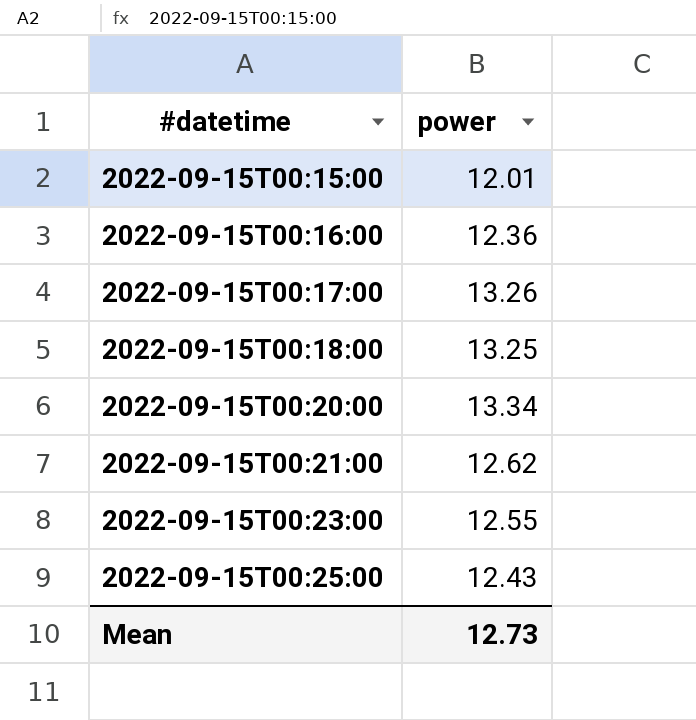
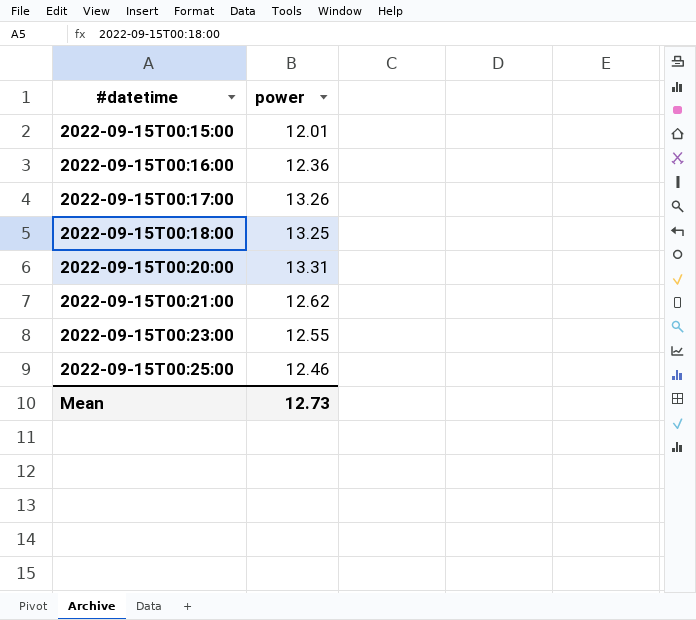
2022-09-15T00:20:00 | power: 13.34 -> 13.31
2022-09-15T00:25:00 | power: 12.43 -> 12.46

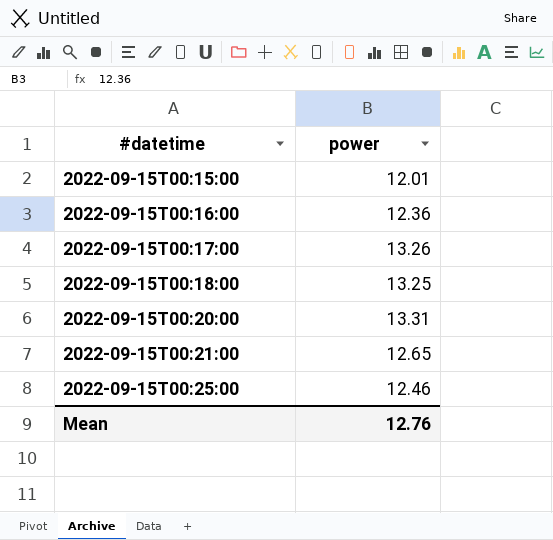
row 2022-09-15T00:23:00: 12.55 -> none
2022-09-15T00:21:00 | power: 12.62 -> 12.65
Mean | power: 12.73 -> 12.76

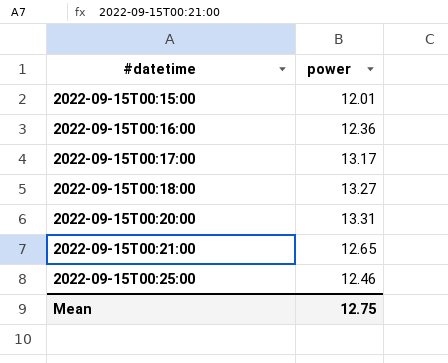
2022-09-15T00:17:00 | power: 13.26 -> 13.17
2022-09-15T00:18:00 | power: 13.25 -> 13.27
Mean | power: 12.76 -> 12.75

